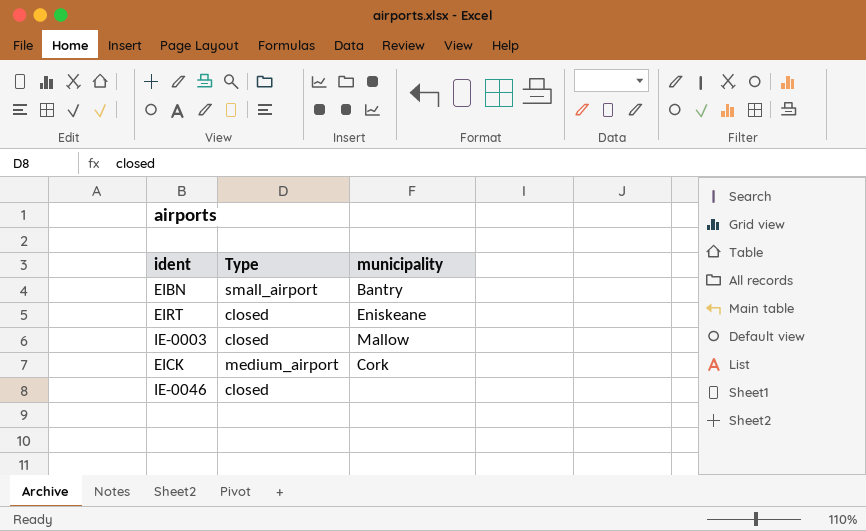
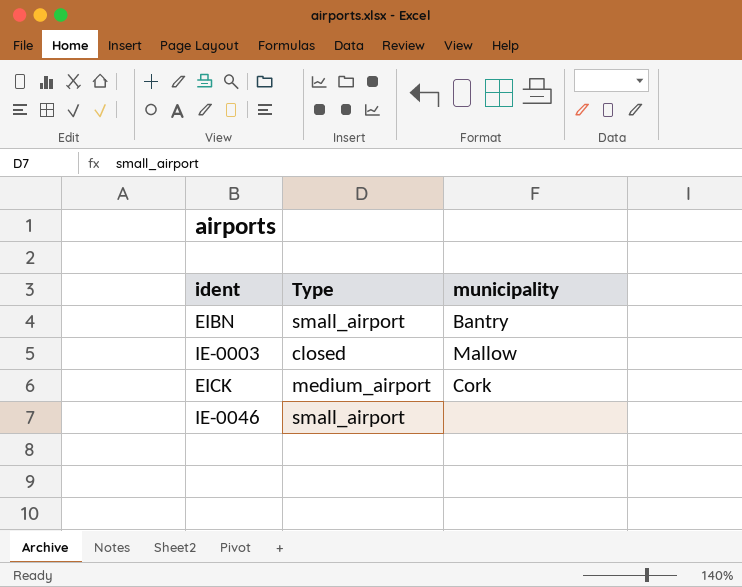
row EIRT: closed | Eniskeane -> none
IE-0046 | Type: closed -> small_airport

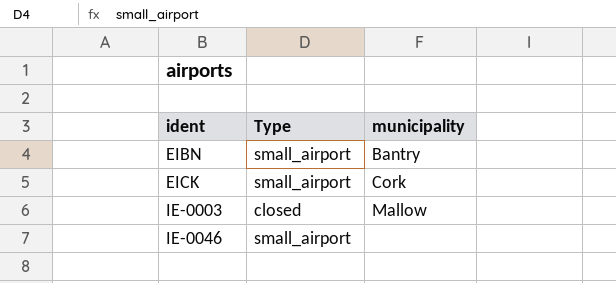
row order: none -> ident ascending
EICK | Type: medium_airport -> small_airport

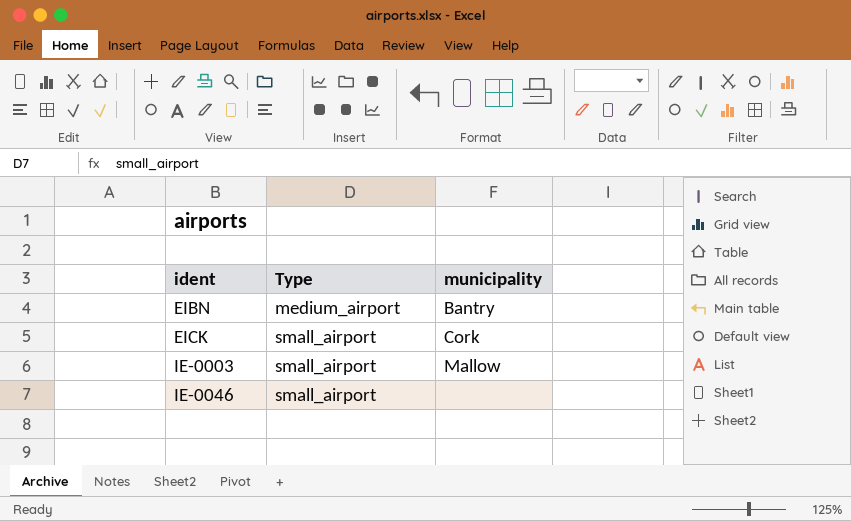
EIBN | Type: small_airport -> medium_airport
IE-0003 | Type: closed -> small_airport

